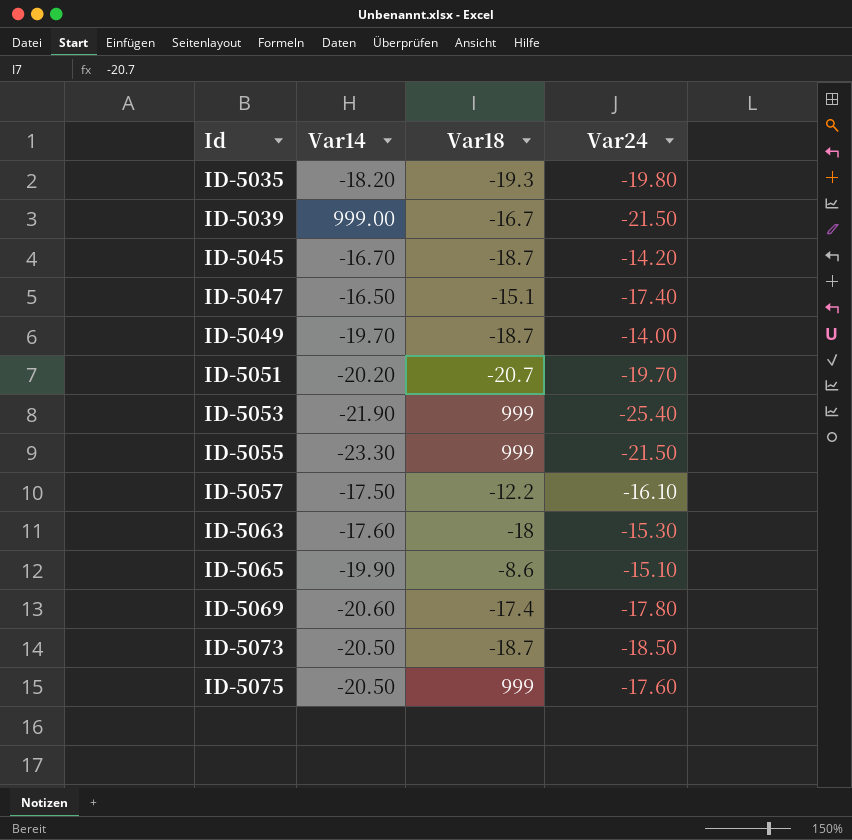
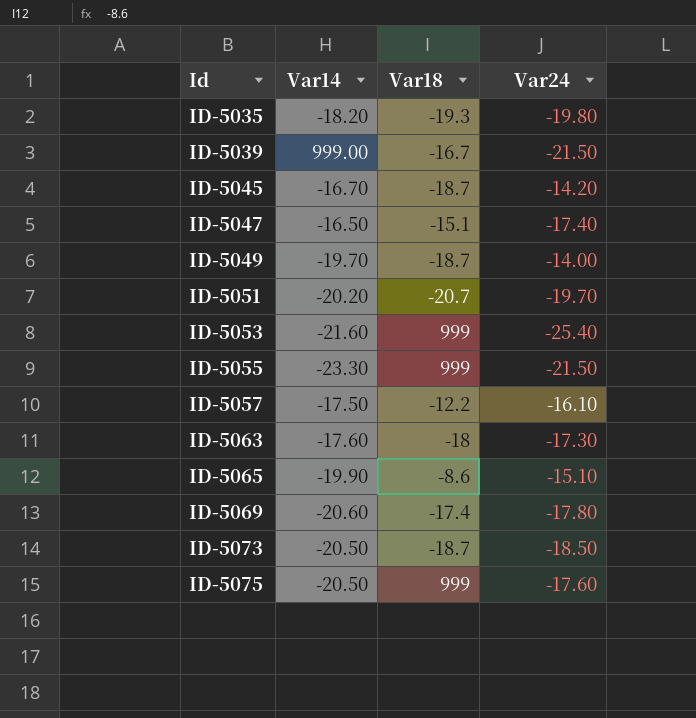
ID-5053 | Var14: -21.90 -> -21.60
ID-5063 | Var24: -15.30 -> -17.30

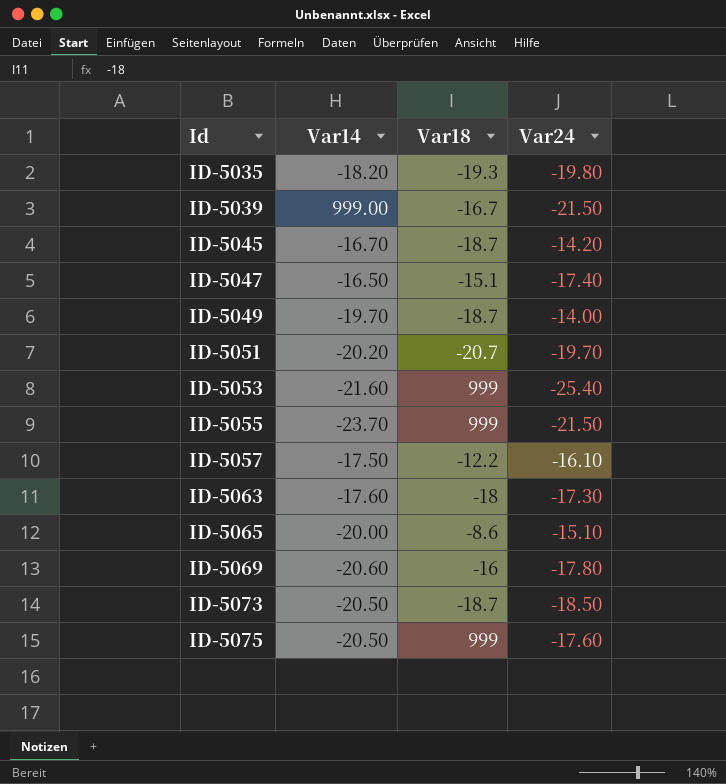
ID-5055 | Var14: -23.30 -> -23.70
ID-5065 | Var14: -19.90 -> -20.00
ID-5069 | Var18: -17.4 -> -16

